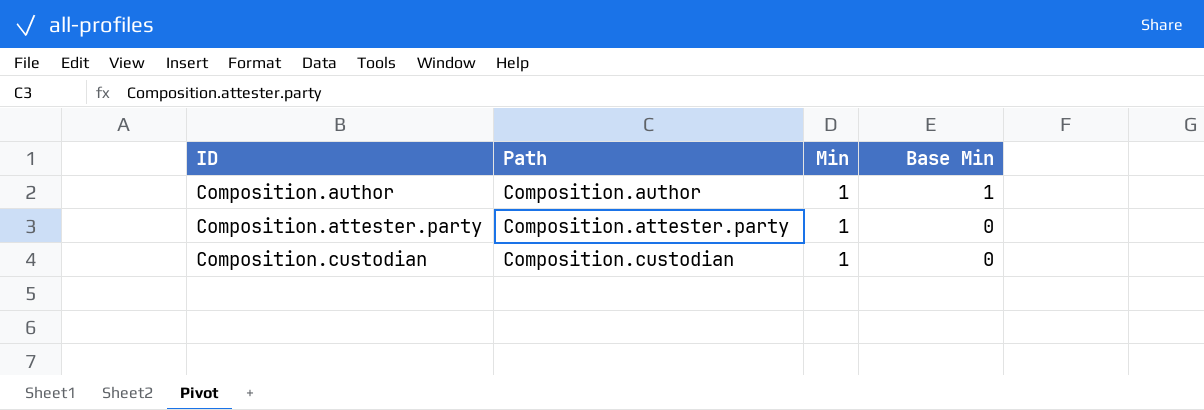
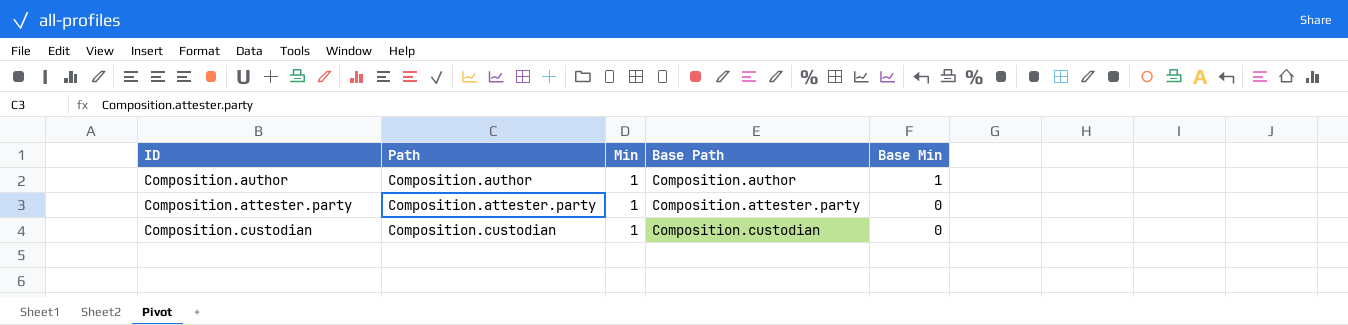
column Base Path | position: none -> 4

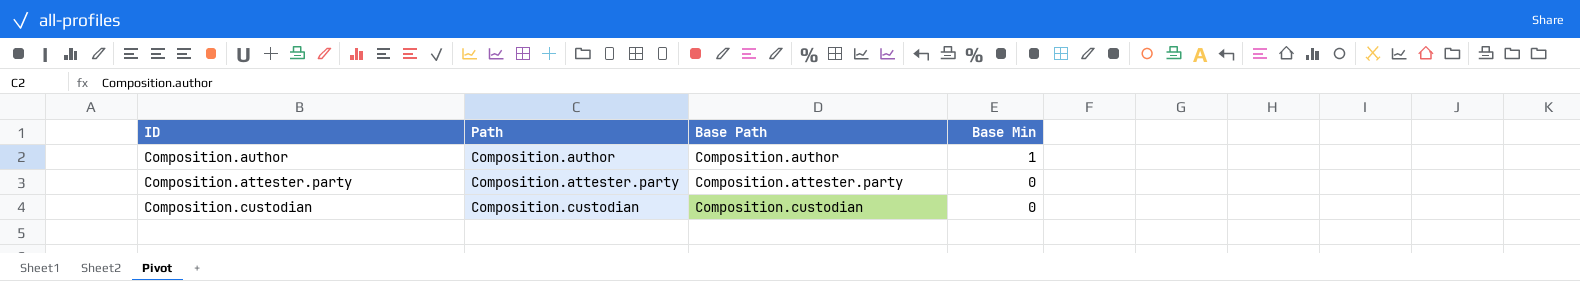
column Min | position: 3 -> none

